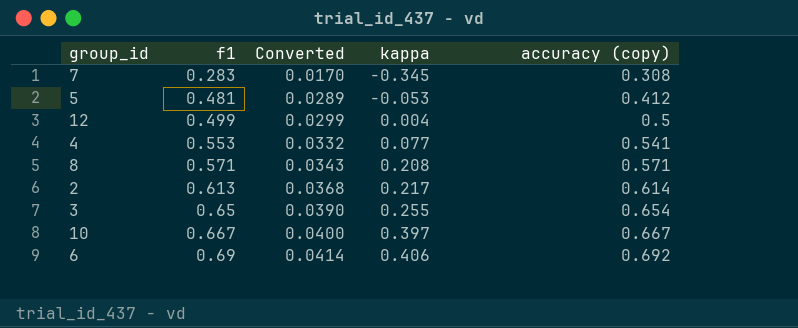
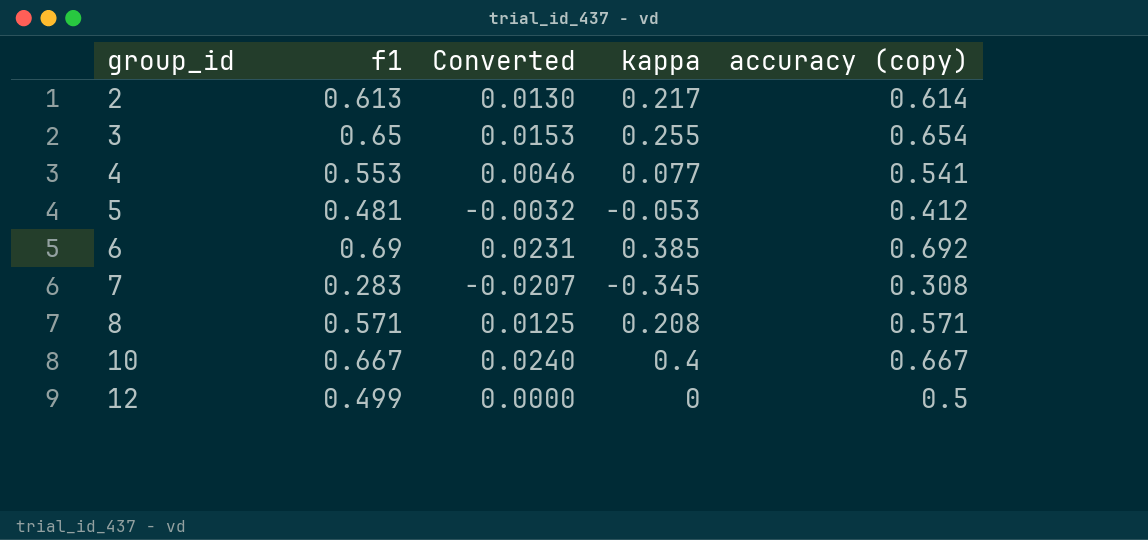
row order: f1 ascending -> group_id ascending
column Converted | formula: [f1] * 0.06 -> [kappa] * 0.06
6 | kappa: 0.406 -> 0.385
10 | kappa: 0.397 -> 0.4
12 | kappa: 0.004 -> 0

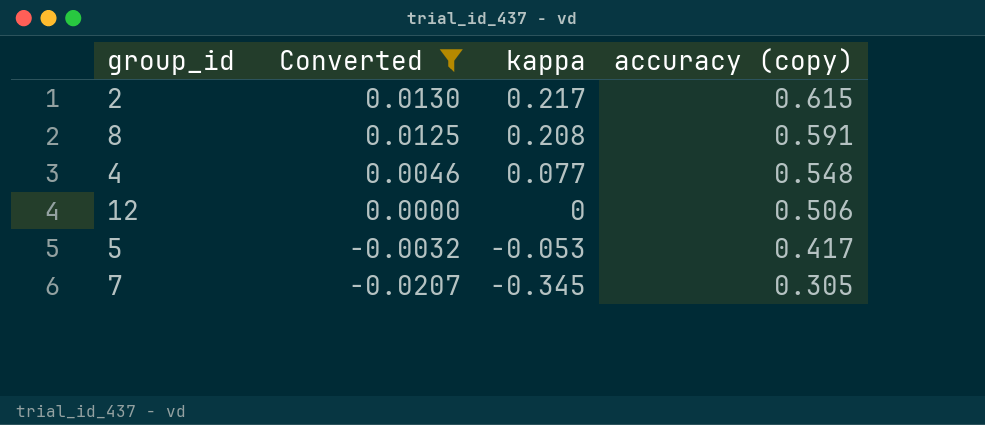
filter: none -> Converted <= 0.0130
row order: group_id ascending -> Converted descending
column f1 | position: 2 -> none
2 | accuracy (copy): 0.614 -> 0.615
8 | accuracy (copy): 0.571 -> 0.591
4 | accuracy (copy): 0.541 -> 0.548
12 | accuracy (copy): 0.5 -> 0.506
5 | accuracy (copy): 0.412 -> 0.417
7 | accuracy (copy): 0.308 -> 0.305

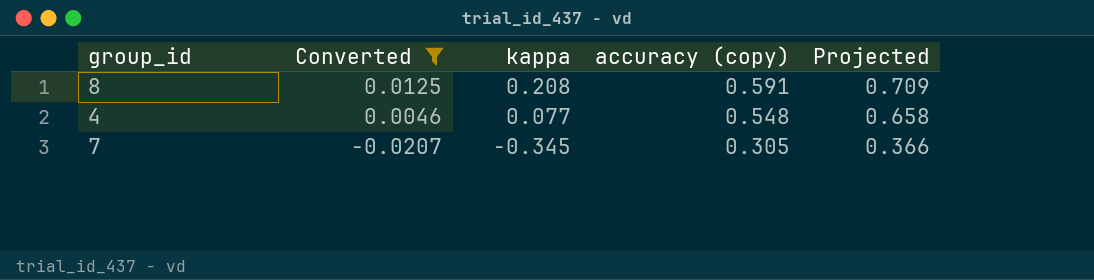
column Projected | formula: none -> [accuracy (copy)] * 1.2
row 2: 0.0130 | 0.217 | 0.615 -> none
row 12: 0.0000 | 0 | 0.506 -> none
row 5: -0.0032 | -0.053 | 0.417 -> none

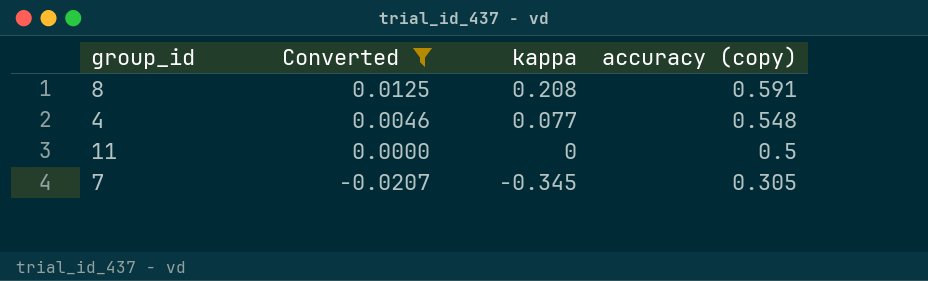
column Projected | formula: [accuracy (copy)] * 1.2 -> none
row 11: none -> 0.0000 | 0 | 0.5

